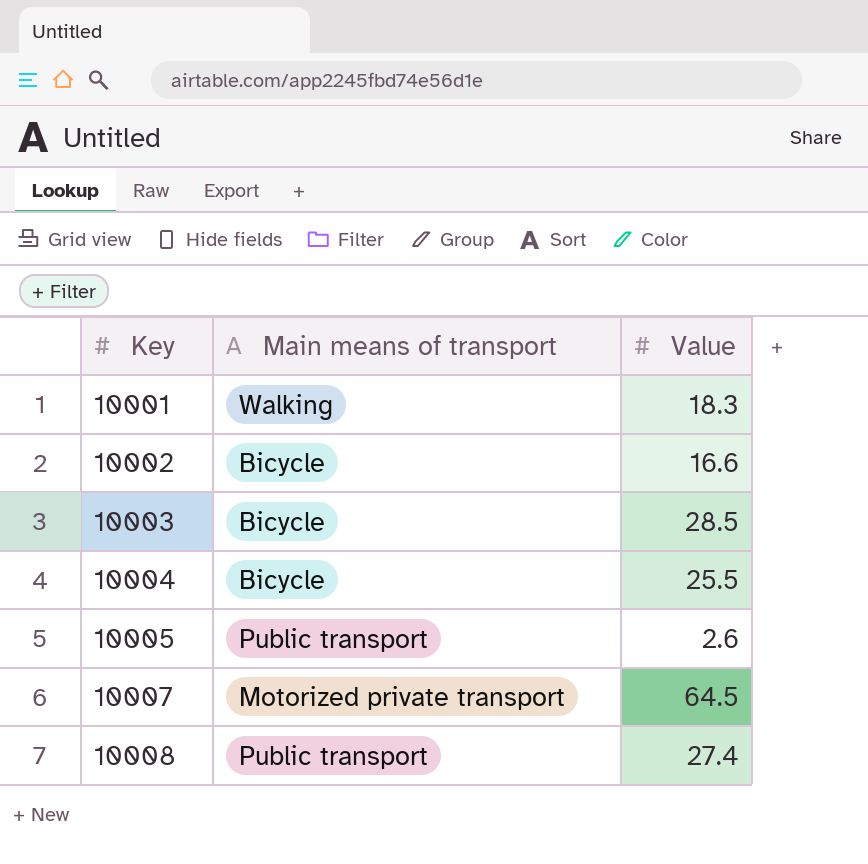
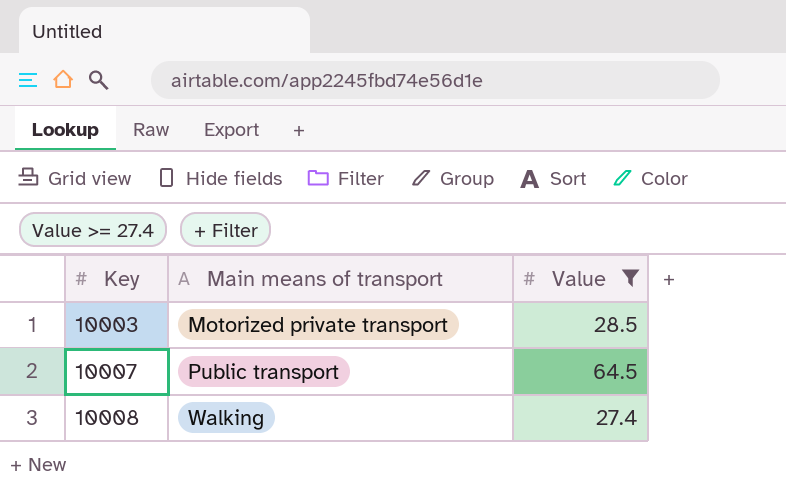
filter: none -> Value >= 27.4
10003 | Main means of transport: Bicycle -> Motorized private transport
10007 | Main means of transport: Motorized private transport -> Public transport
10008 | Main means of transport: Public transport -> Walking

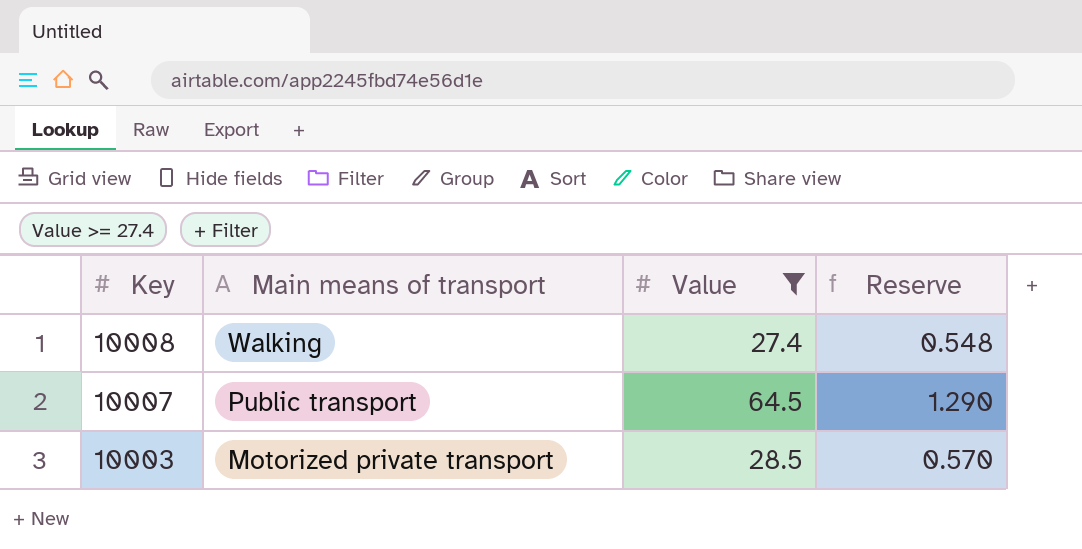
row order: Key ascending -> Key descending
column Reserve | formula: none -> [Value] * 0.02

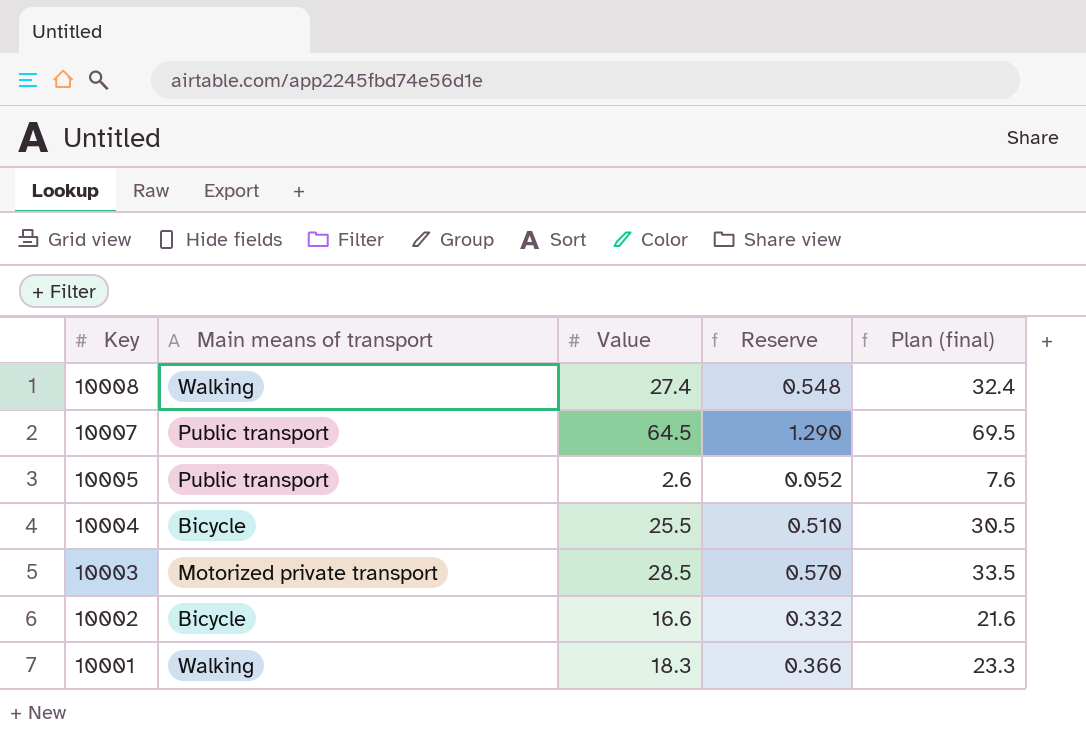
filter: Value >= 27.4 -> none
column Plan (final) | formula: none -> [Value] + 5

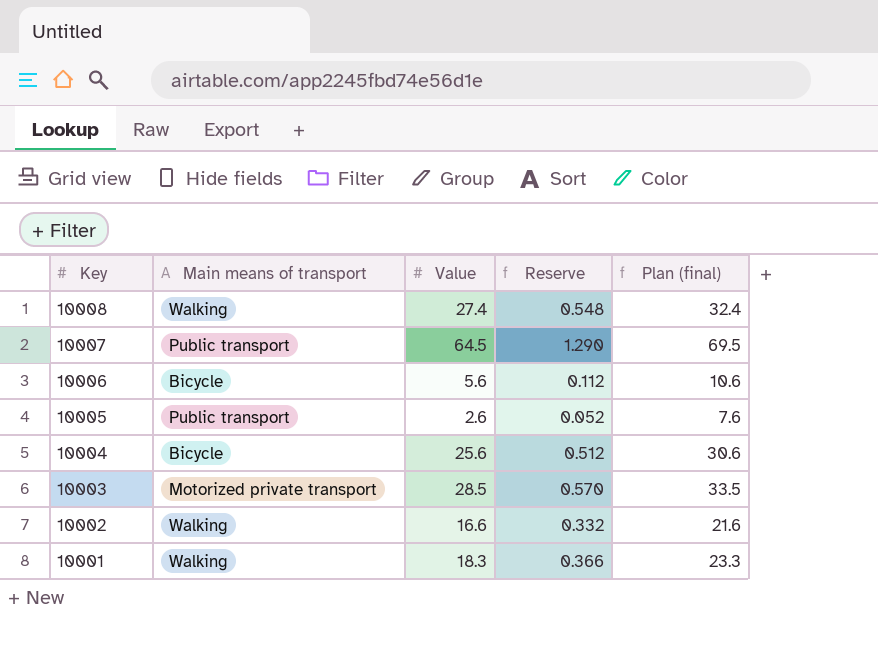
row 10006: none -> Bicycle | 5.6 | 0.112 | 10.6
10004 | Value: 25.5 -> 25.6
10004 | Reserve: 0.510 -> 0.512
10004 | Plan (final): 30.5 -> 30.6
10002 | Main means of transport: Bicycle -> Walking

